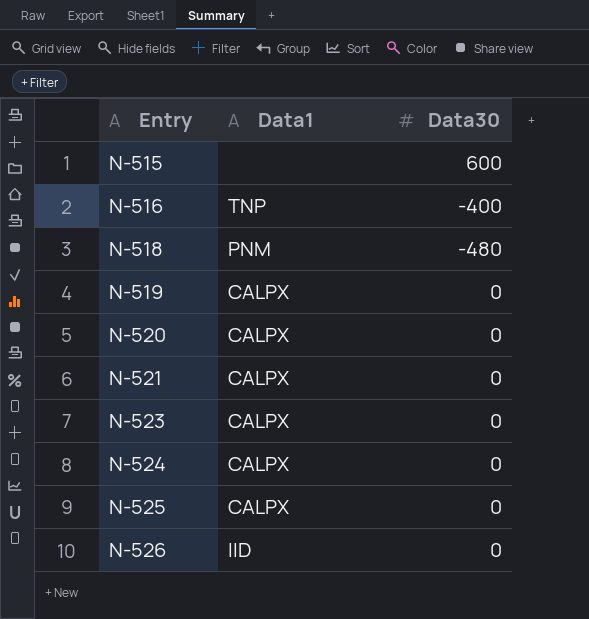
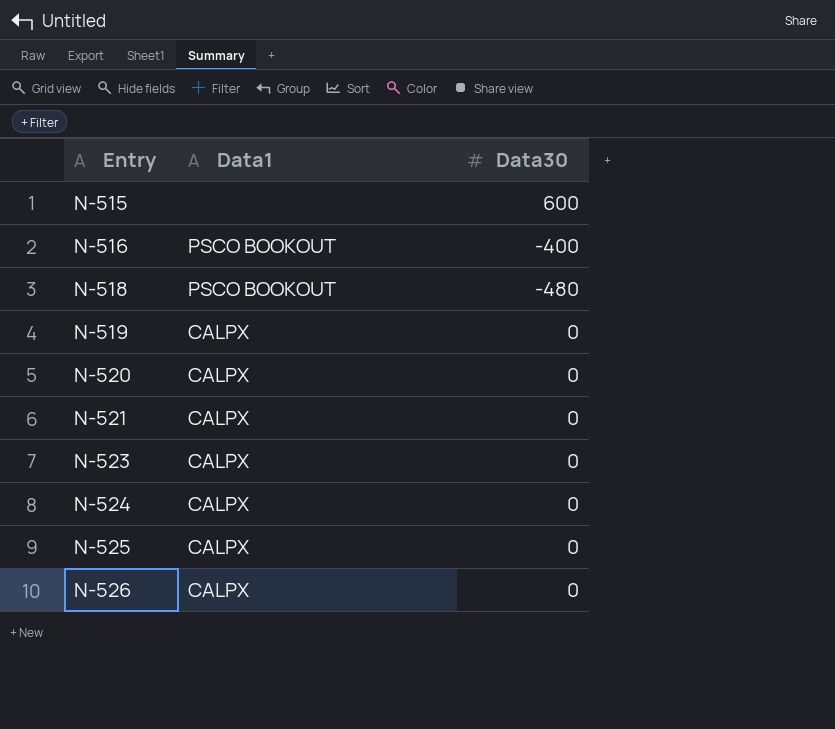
N-516 | Data1: TNP -> PSCO BOOKOUT
N-518 | Data1: PNM -> PSCO BOOKOUT
N-526 | Data1: IID -> CALPX

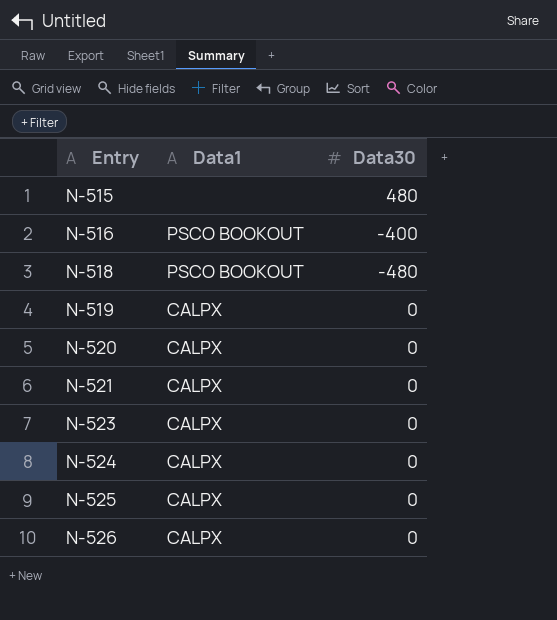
N-515 | Data30: 600 -> 480

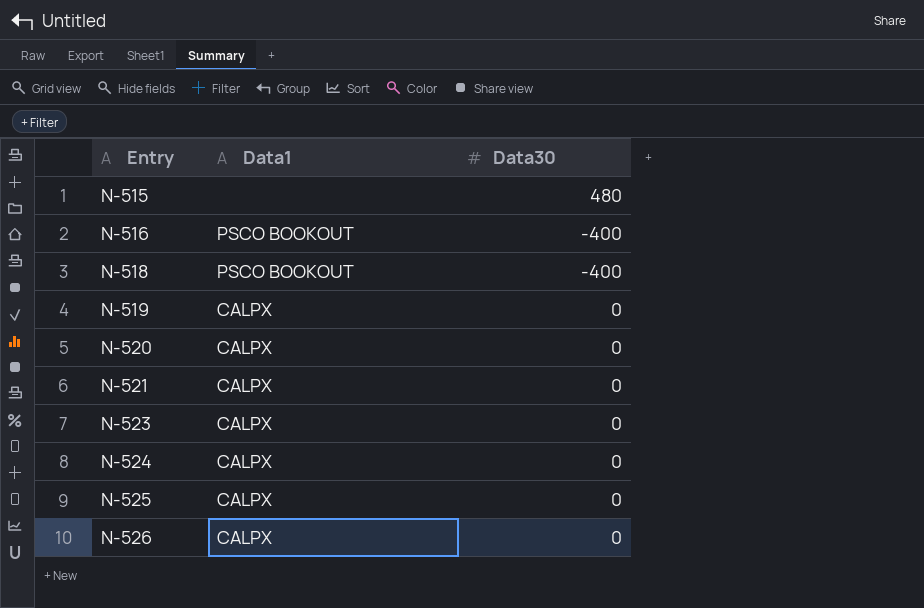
N-518 | Data30: -480 -> -400

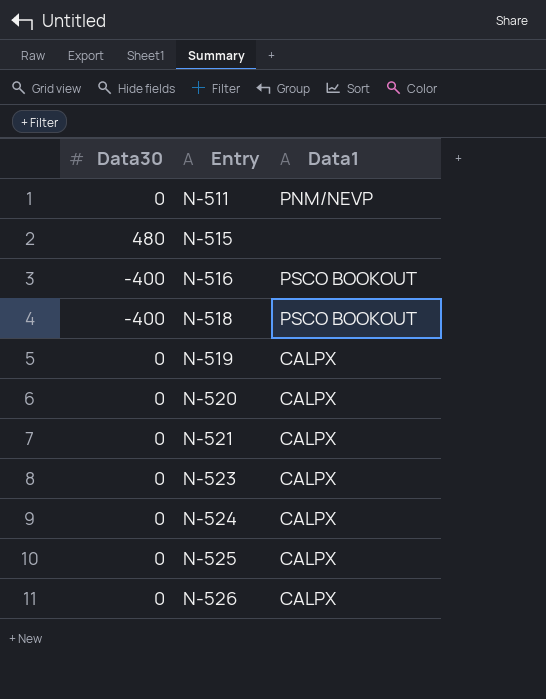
column Data30 | position: 3 -> 1
row N-511: none -> 0 | PNM/NEVP

